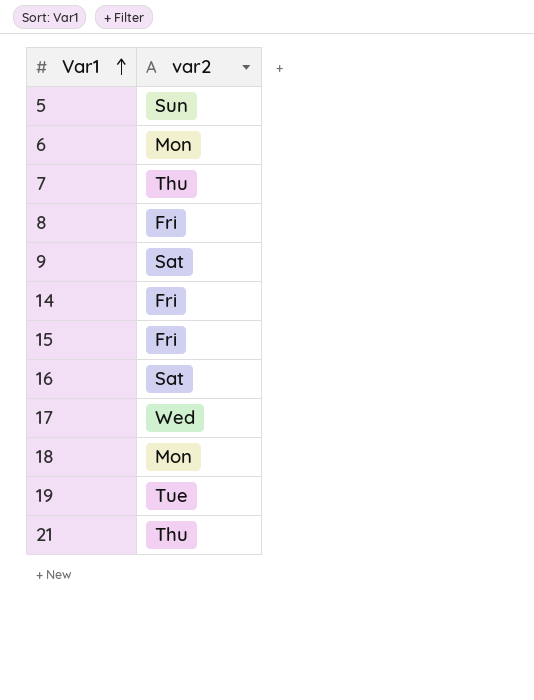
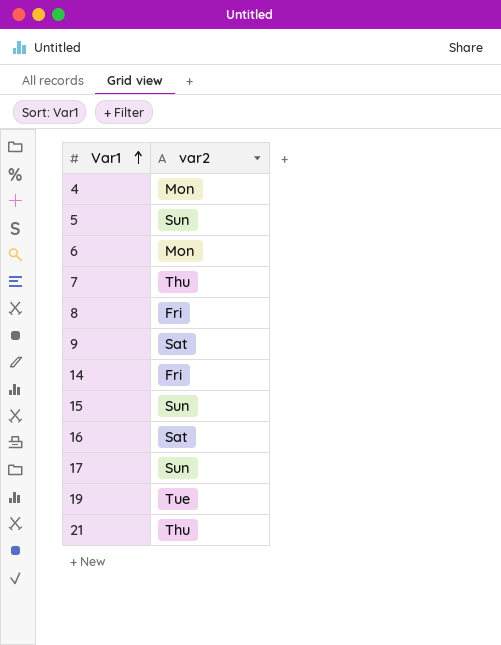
row 18: Mon -> none
row 4: none -> Mon
15 | var2: Fri -> Sun
17 | var2: Wed -> Sun

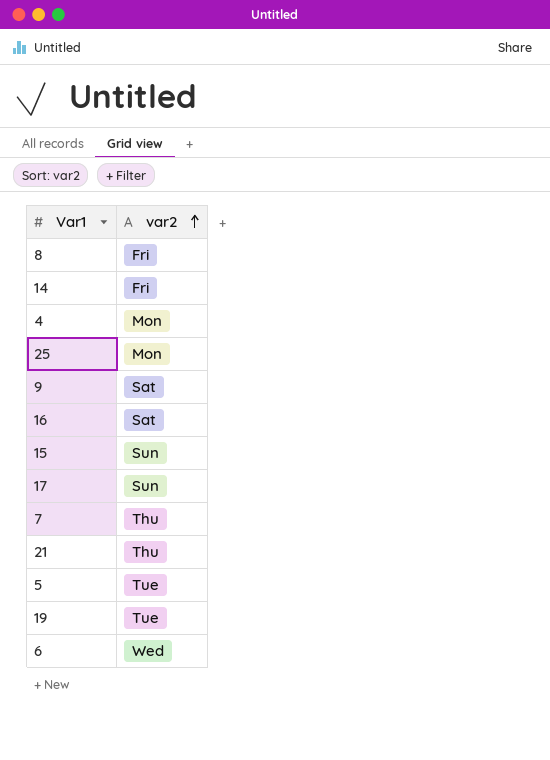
row order: Var1 ascending -> var2 ascending
row 25: none -> Mon
5 | var2: Sun -> Tue
6 | var2: Mon -> Wed

